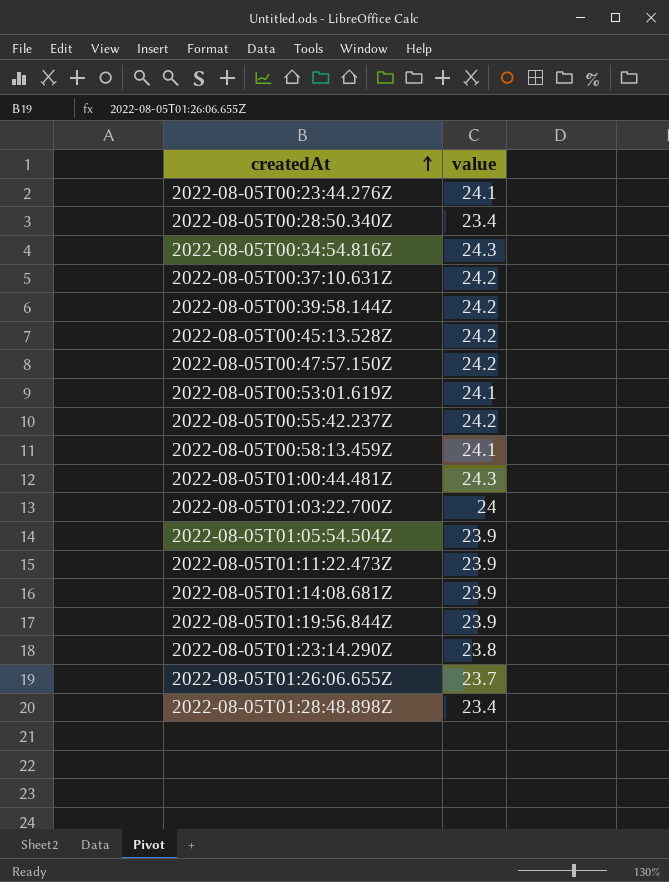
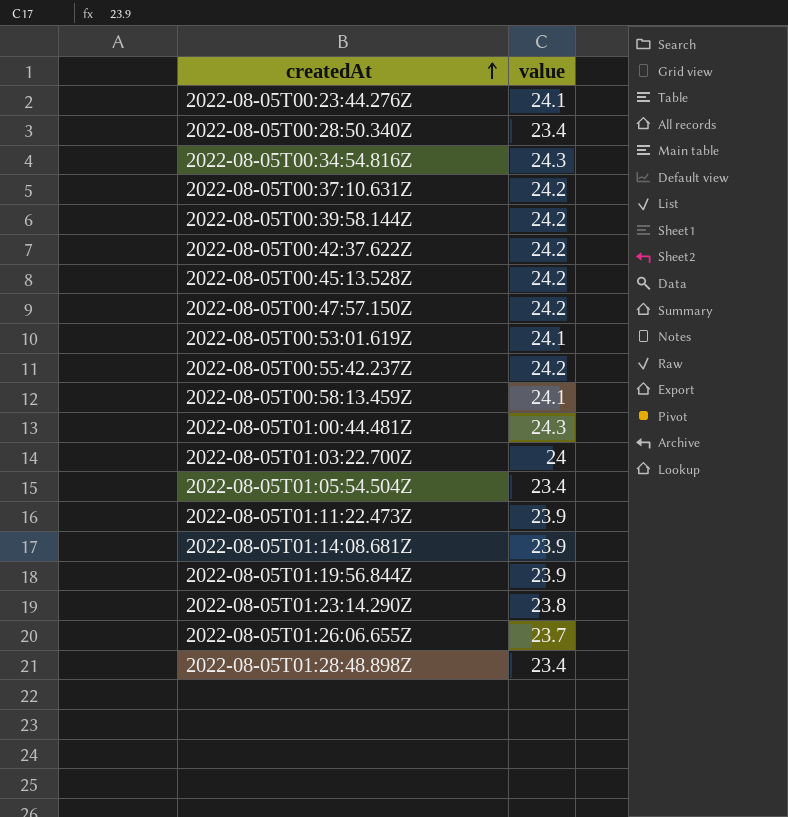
row 2022-08-05T00:42:37.622Z: none -> 24.2
2022-08-05T01:05:54.504Z | value: 23.9 -> 23.4

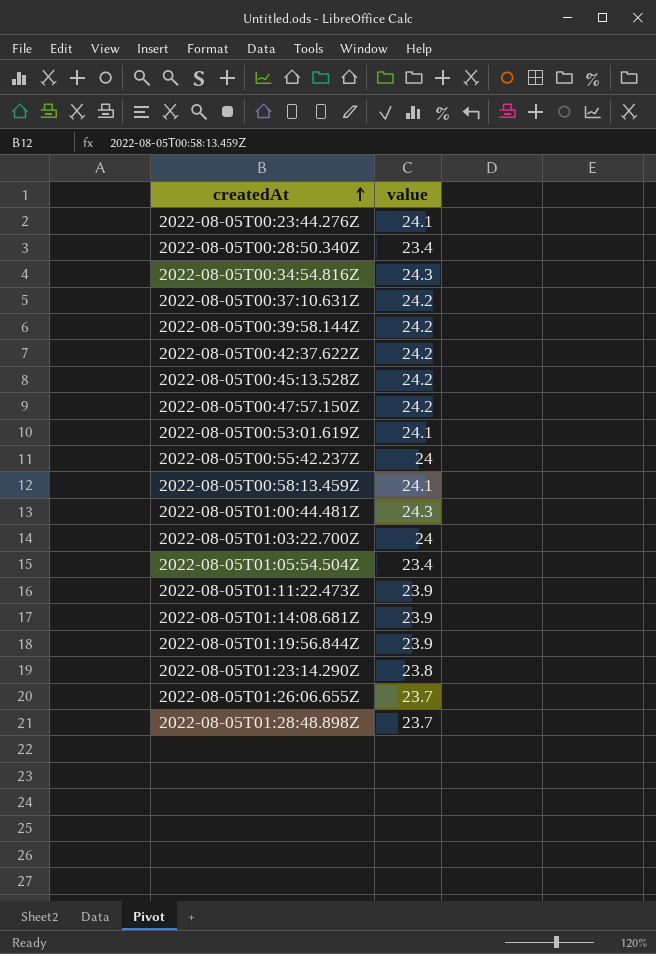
2022-08-05T00:55:42.237Z | value: 24.2 -> 24
2022-08-05T01:28:48.898Z | value: 23.4 -> 23.7

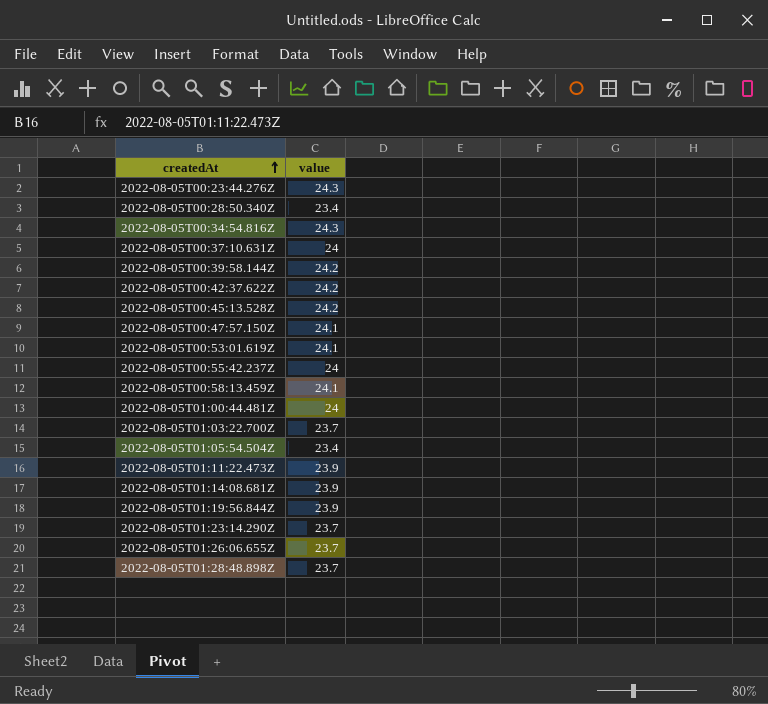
2022-08-05T00:23:44.276Z | value: 24.1 -> 24.3
2022-08-05T00:37:10.631Z | value: 24.2 -> 24
2022-08-05T00:47:57.150Z | value: 24.2 -> 24.1
2022-08-05T01:00:44.481Z | value: 24.3 -> 24
2022-08-05T01:03:22.700Z | value: 24 -> 23.7
2022-08-05T01:23:14.290Z | value: 23.8 -> 23.7

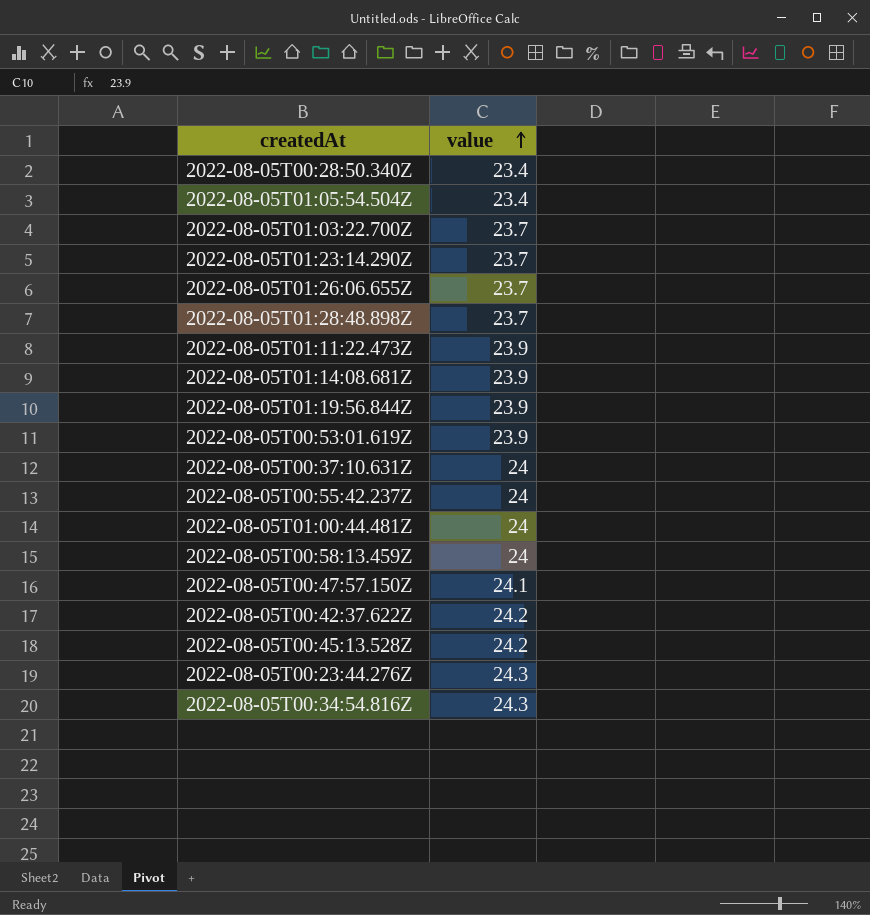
row order: createdAt ascending -> value ascending
row 2022-08-05T00:39:58.144Z: 24.2 -> none
2022-08-05T00:53:01.619Z | value: 24.1 -> 23.9
2022-08-05T00:58:13.459Z | value: 24.1 -> 24

